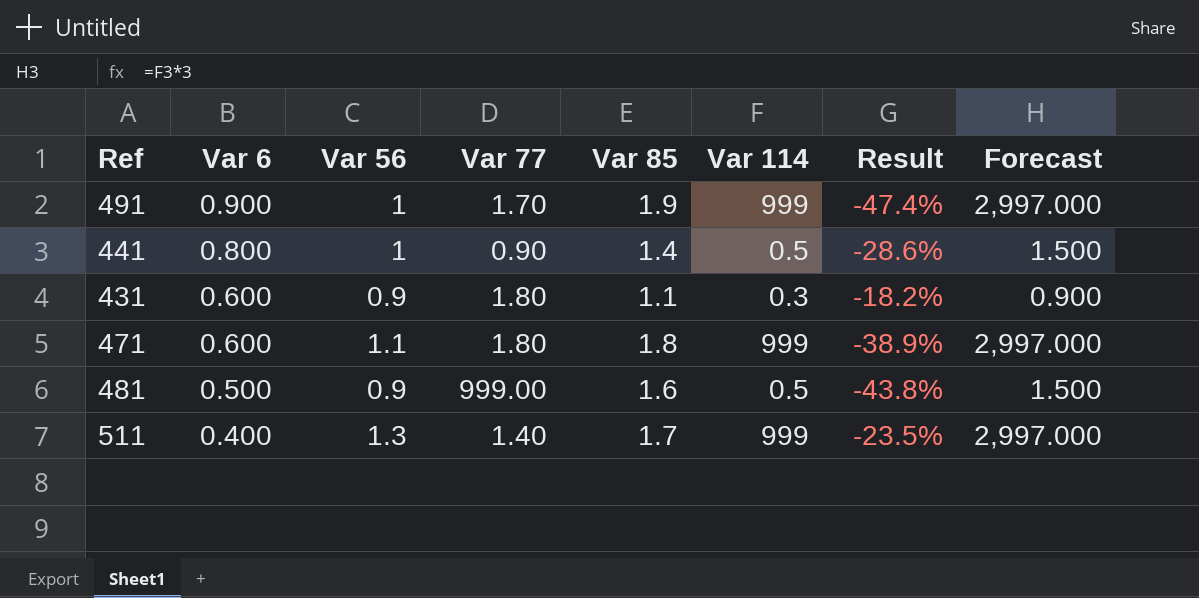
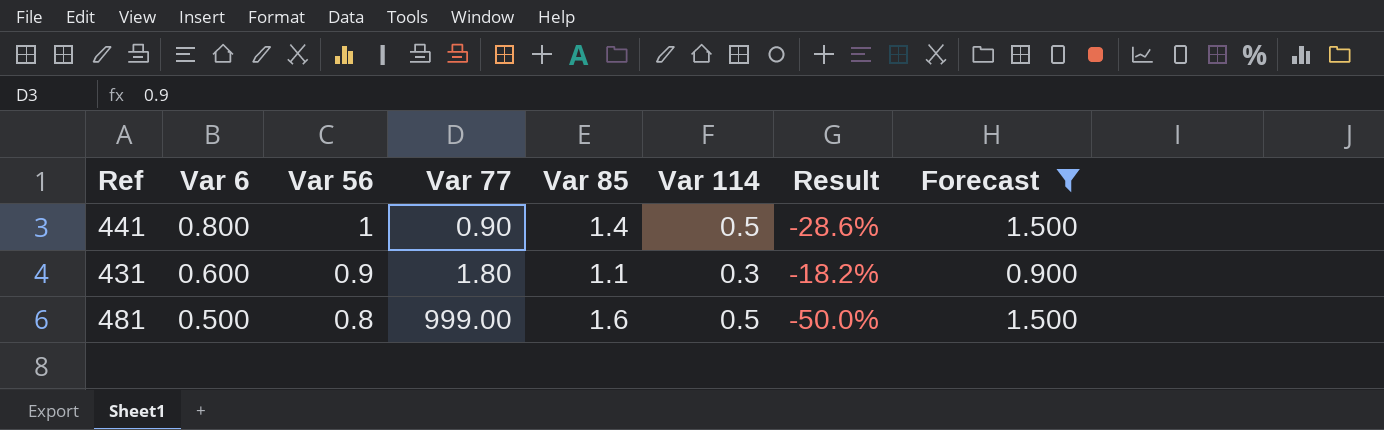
filter: none -> Forecast != 2,997.000
481 | Var 56: 0.9 -> 0.8
481 | Result: -43.8% -> -50.0%

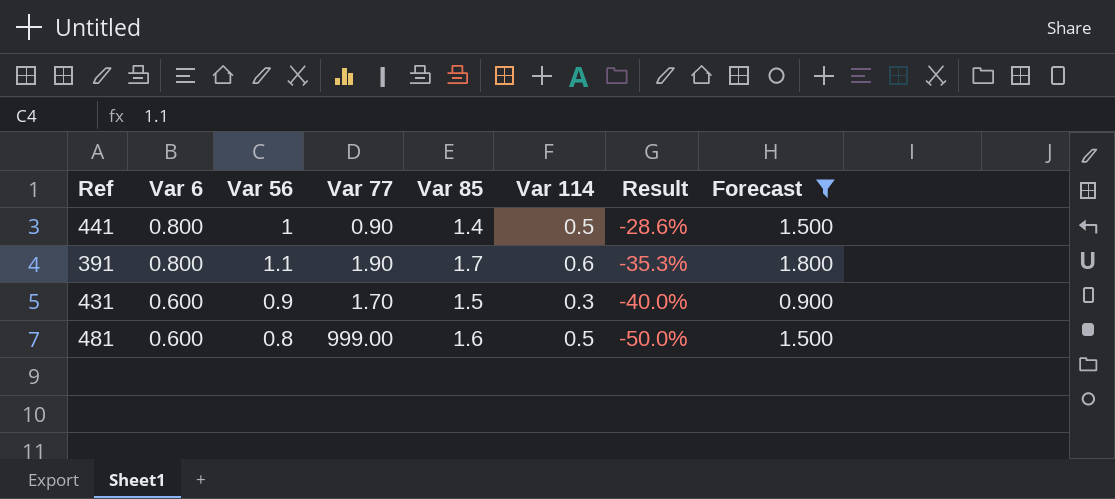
row 391: none -> 0.800 | 1.1 | 1.90 | 1.7 | 0.6 | -35.3% | 1.800
431 | Var 77: 1.80 -> 1.70
431 | Var 85: 1.1 -> 1.5
431 | Result: -18.2% -> -40.0%
481 | Var 6: 0.500 -> 0.600

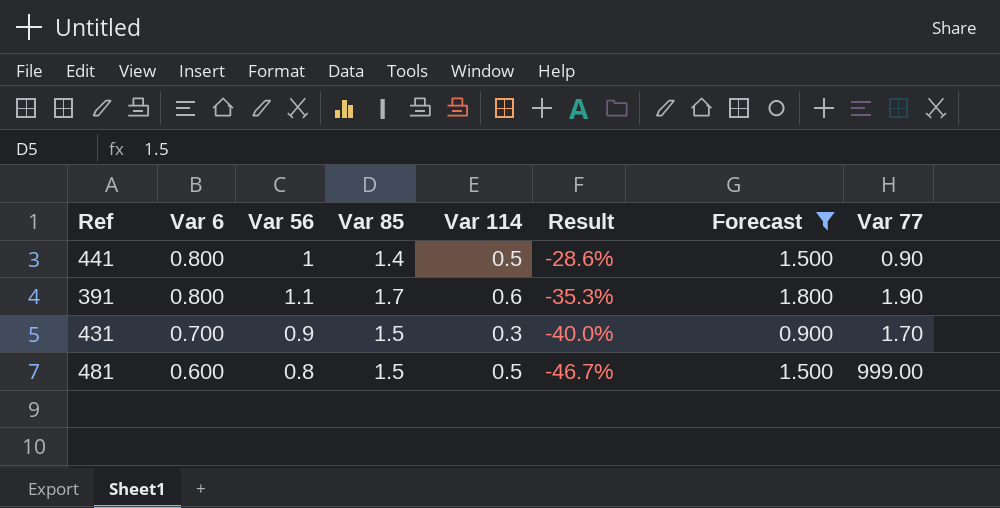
column Var 77 | position: 4 -> 8
431 | Var 6: 0.600 -> 0.700
481 | Var 85: 1.6 -> 1.5
481 | Result: -50.0% -> -46.7%

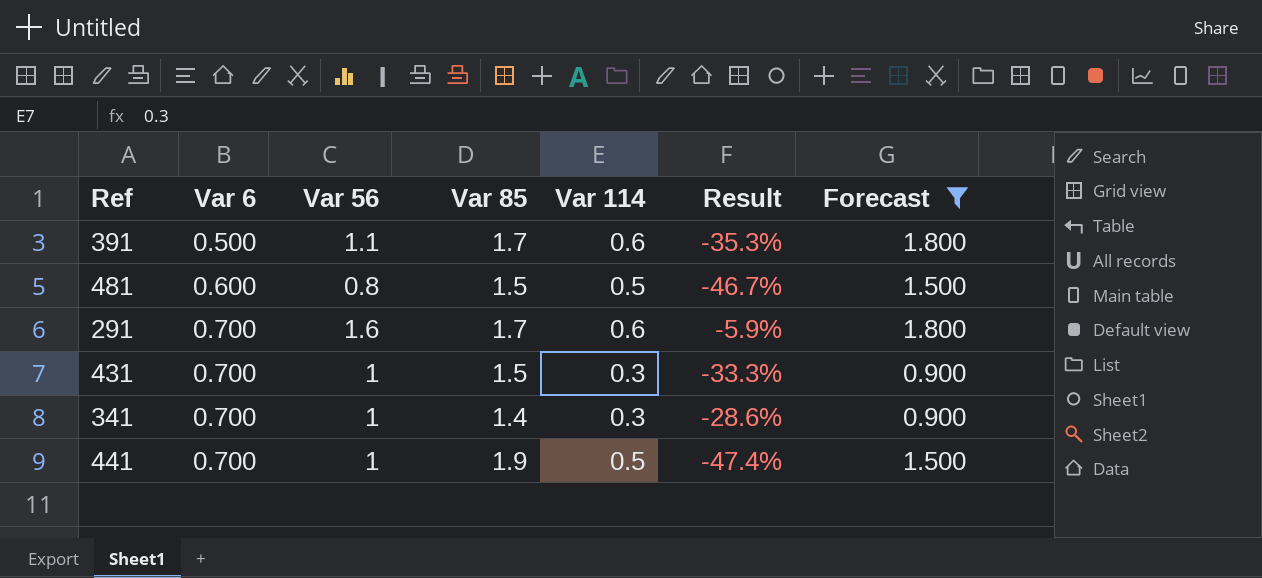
row order: Var 6 descending -> Var 6 ascending
column Var 77 | position: 8 -> none
391 | Var 6: 0.800 -> 0.500
row 291: none -> 0.700 | 1.6 | 1.7 | 0.6 | -5.9% | 1.800
431 | Var 56: 0.9 -> 1
431 | Result: -40.0% -> -33.3%
row 341: none -> 0.700 | 1 | 1.4 | 0.3 | -28.6% | 0.900
441 | Var 6: 0.800 -> 0.700
441 | Var 85: 1.4 -> 1.9
441 | Result: -28.6% -> -47.4%

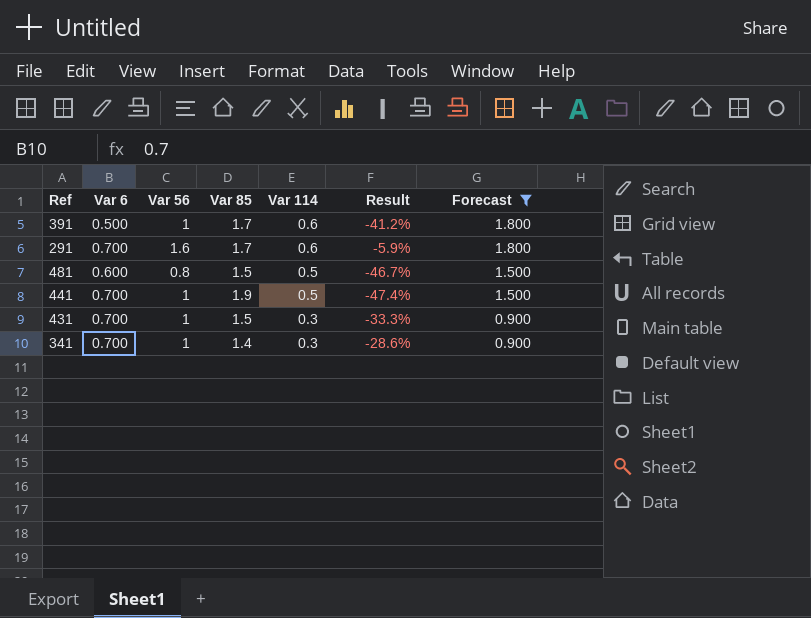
row order: Var 6 ascending -> Var 114 descending
391 | Var 56: 1.1 -> 1
391 | Result: -35.3% -> -41.2%

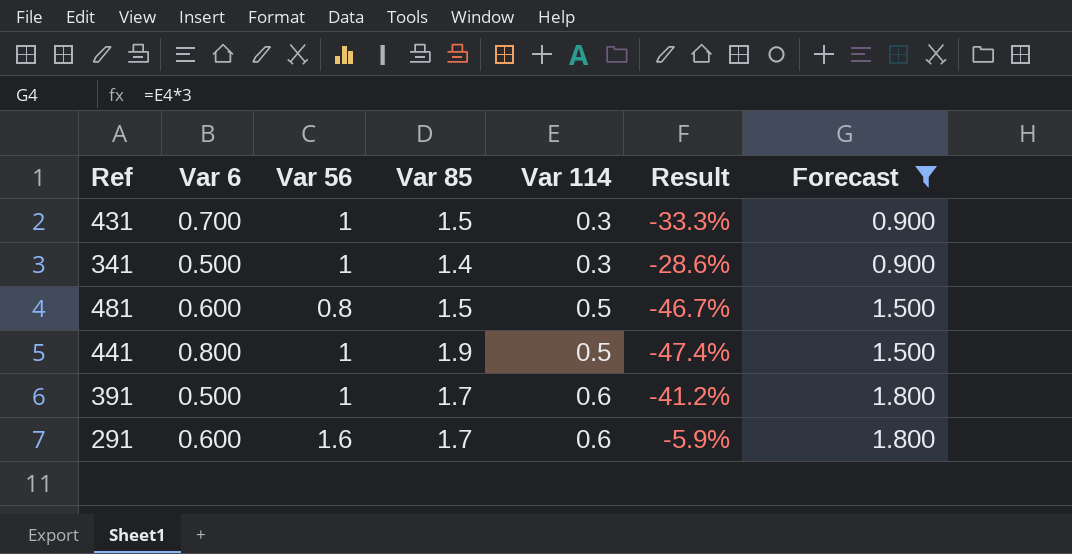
row order: Var 114 descending -> Var 114 ascending
341 | Var 6: 0.700 -> 0.500
441 | Var 6: 0.700 -> 0.800
291 | Var 6: 0.700 -> 0.600

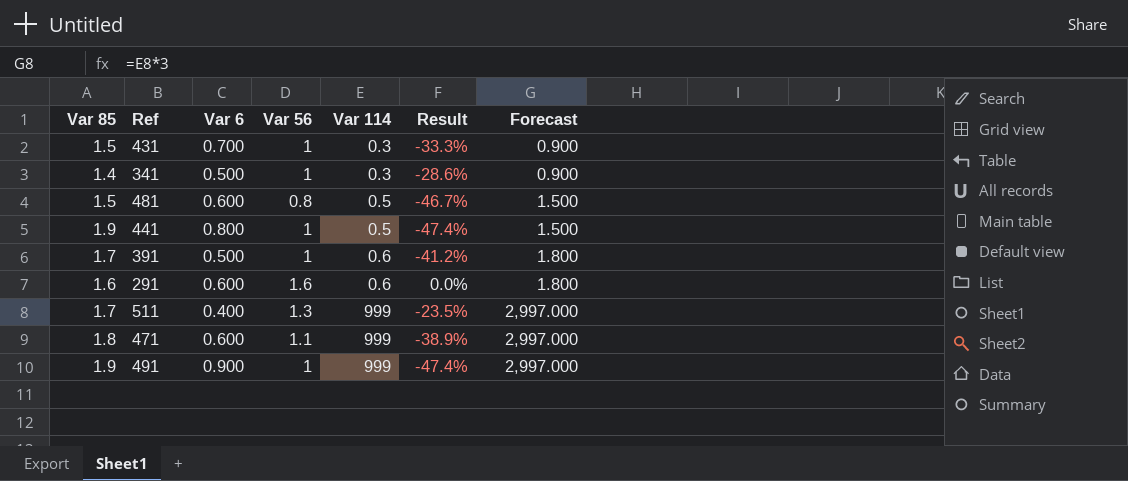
filter: Forecast != 2,997.000 -> none
column Var 85 | position: 4 -> 1
291 | Var 85: 1.7 -> 1.6
291 | Result: -5.9% -> 0.0%

